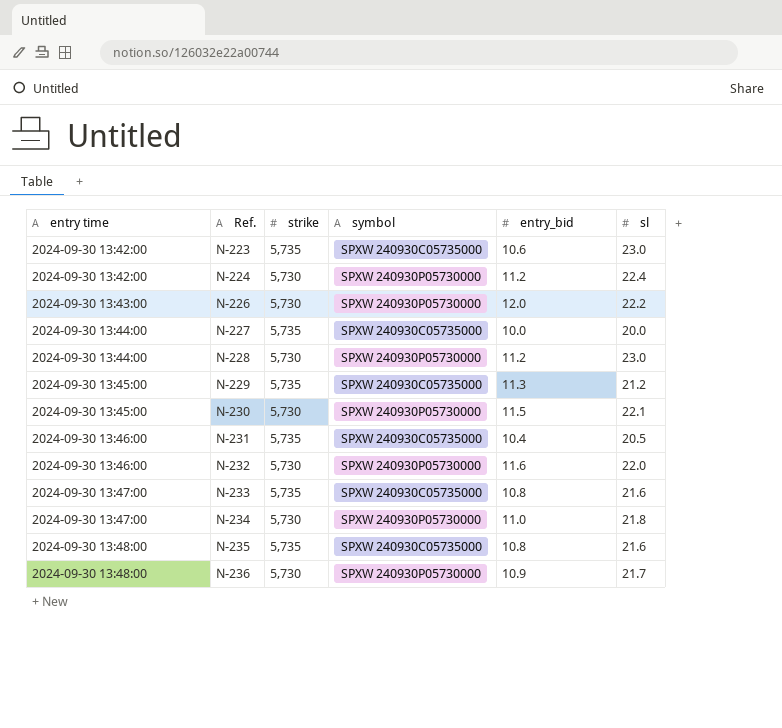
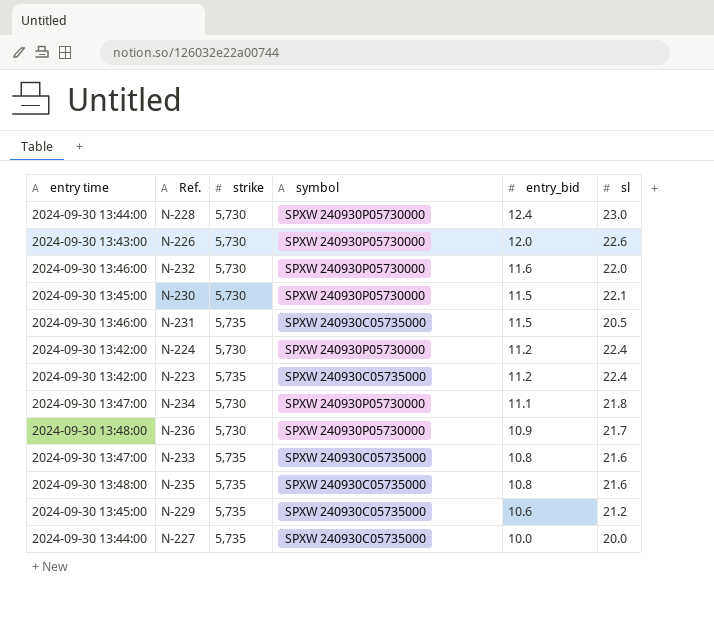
row order: entry time ascending -> entry_bid descending
N-228 | entry_bid: 11.2 -> 12.4
N-226 | sl: 22.2 -> 22.6
N-231 | entry_bid: 10.4 -> 11.5
N-223 | entry_bid: 10.6 -> 11.2
N-223 | sl: 23.0 -> 22.4
N-234 | entry_bid: 11.0 -> 11.1
N-229 | entry_bid: 11.3 -> 10.6

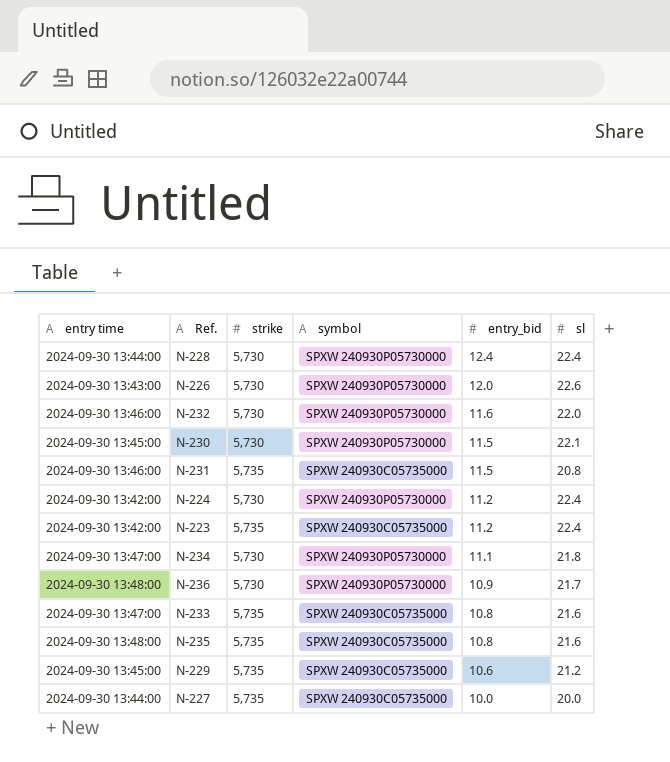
N-228 | sl: 23.0 -> 22.4
N-231 | sl: 20.5 -> 20.8

